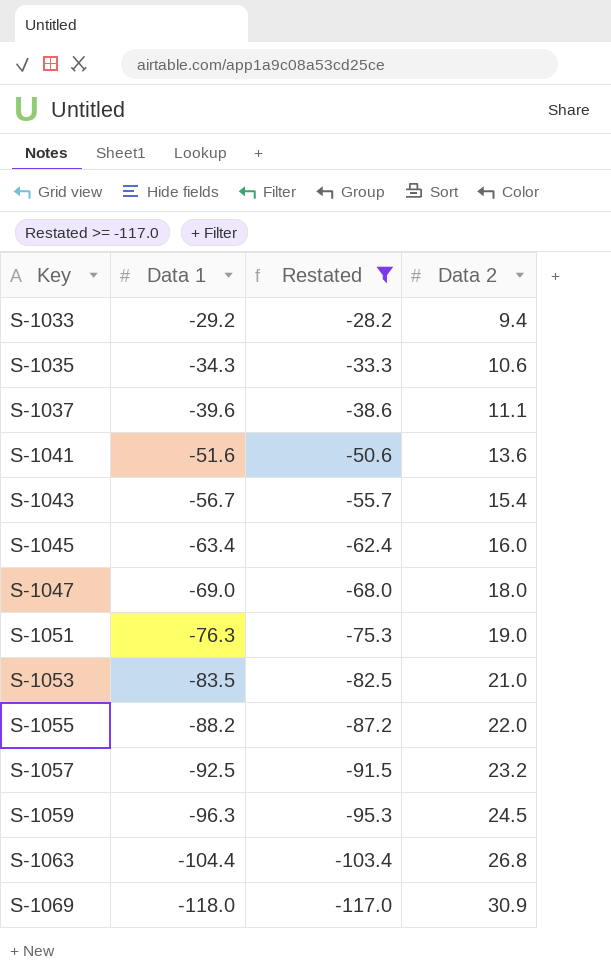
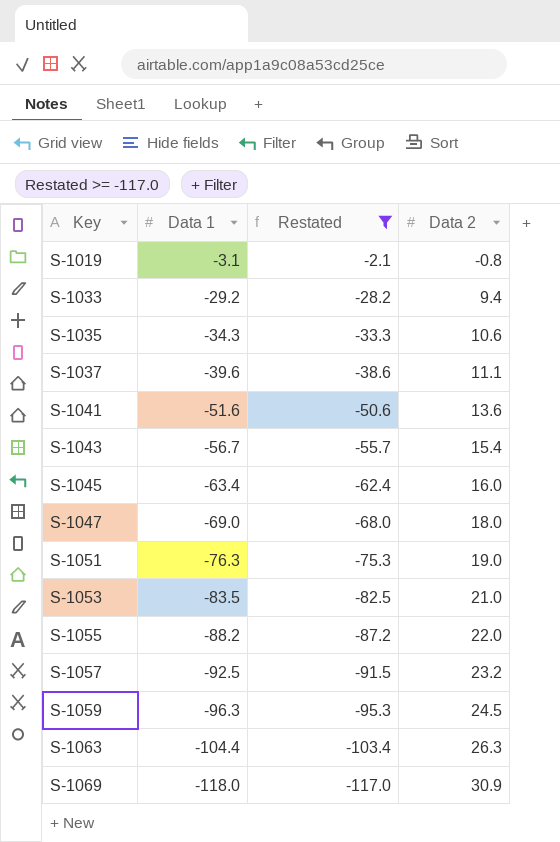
row S-1019: none -> -3.1 | -2.1 | -0.8
S-1063 | Data 2: 26.8 -> 26.3

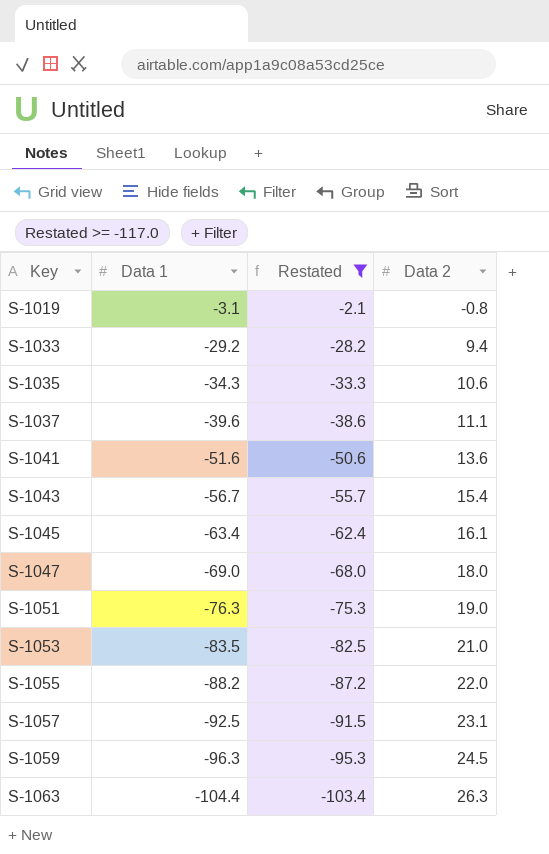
row S-1069: -118.0 | -117.0 | 30.9 -> none
S-1045 | Data 2: 16.0 -> 16.1
S-1057 | Data 2: 23.2 -> 23.1

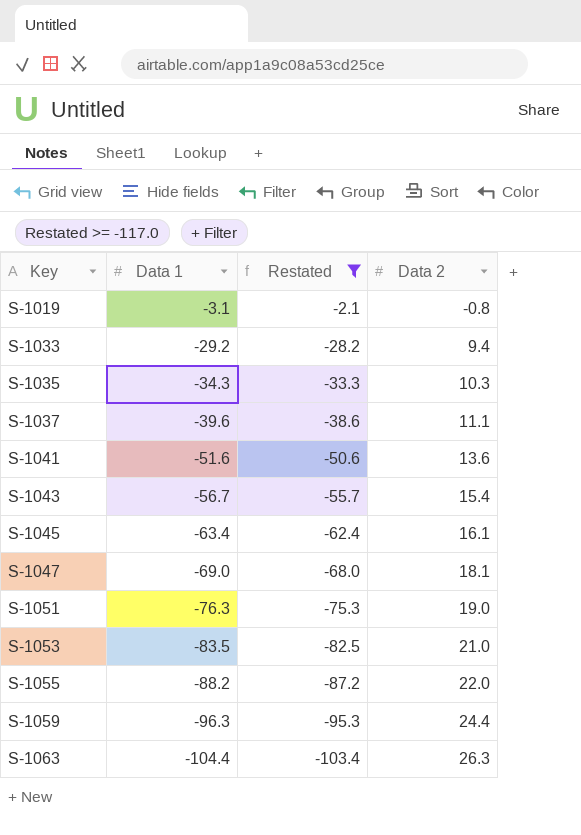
row S-1057: -92.5 | -91.5 | 23.1 -> none
S-1035 | Data 2: 10.6 -> 10.3
S-1047 | Data 2: 18.0 -> 18.1
S-1059 | Data 2: 24.5 -> 24.4

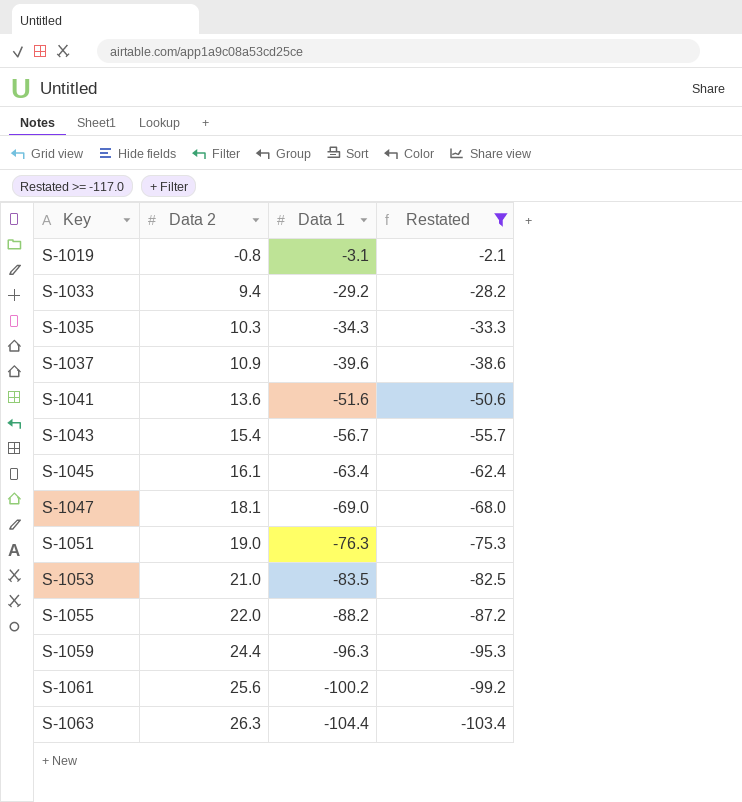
column Data 2 | position: 4 -> 2
S-1037 | Data 2: 11.1 -> 10.9
row S-1061: none -> 25.6 | -100.2 | -99.2

